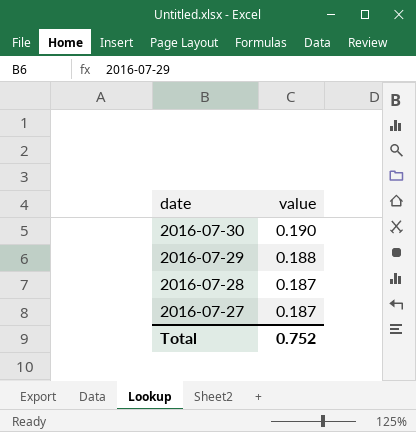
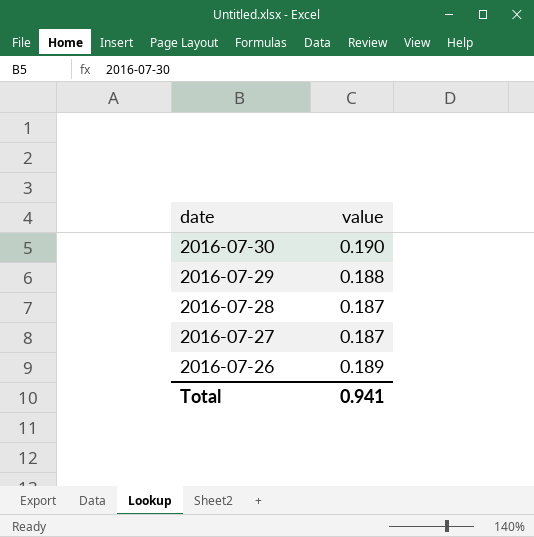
row 2016-07-26: none -> 0.189
Total | value: 0.752 -> 0.941

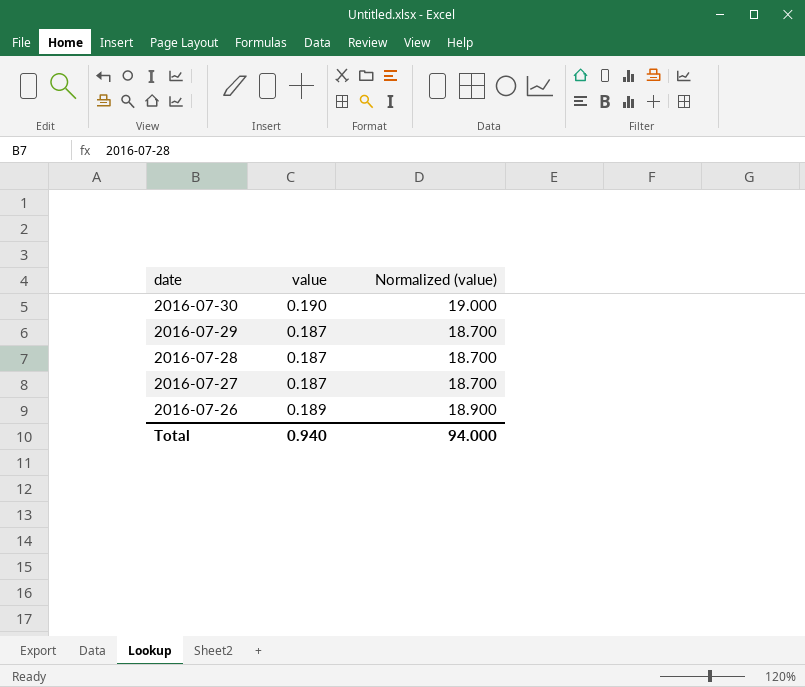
column Normalized (value) | formula: none -> [value] * 100
2016-07-29 | value: 0.188 -> 0.187
Total | value: 0.941 -> 0.940

